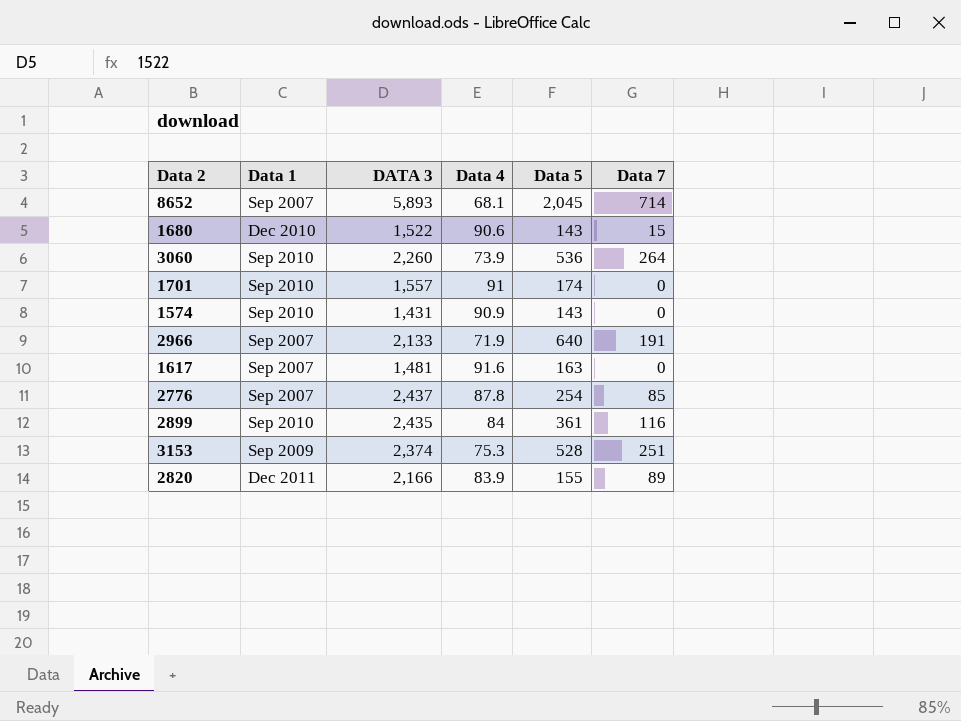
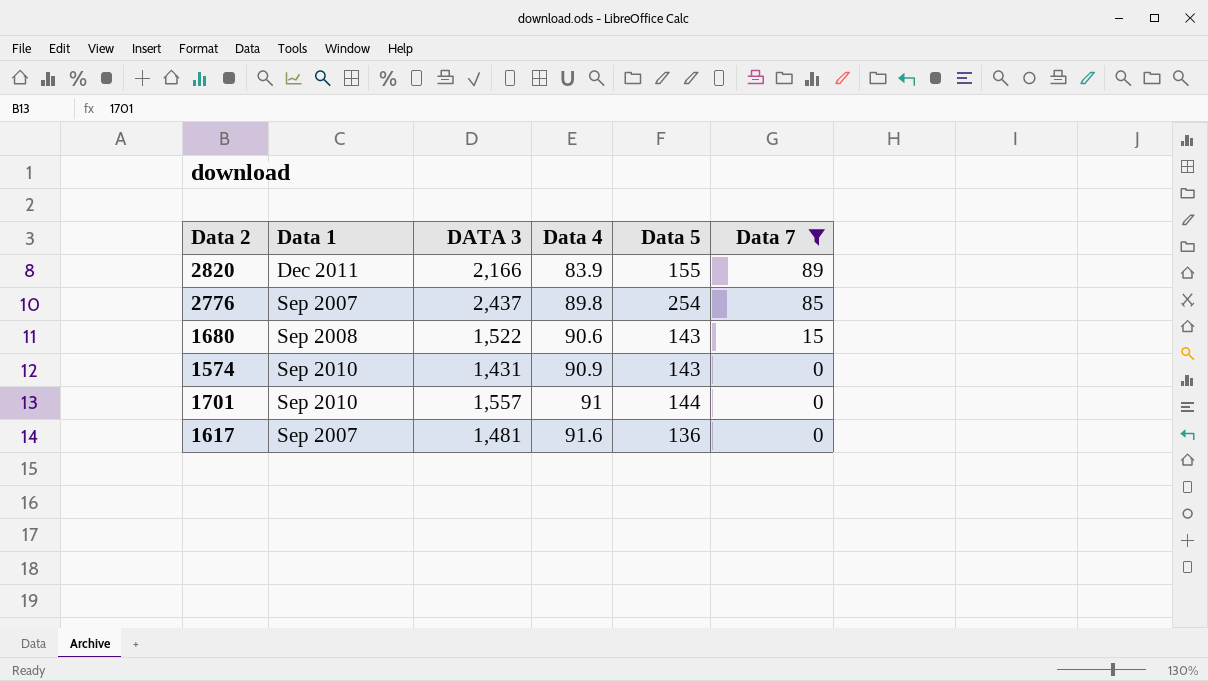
filter: none -> Data 7 <= 89
row order: none -> Data 4 ascending
2776 | Data 4: 87.8 -> 89.8
1680 | Data 1: Dec 2010 -> Sep 2008
1701 | Data 5: 174 -> 144
1617 | Data 5: 163 -> 136

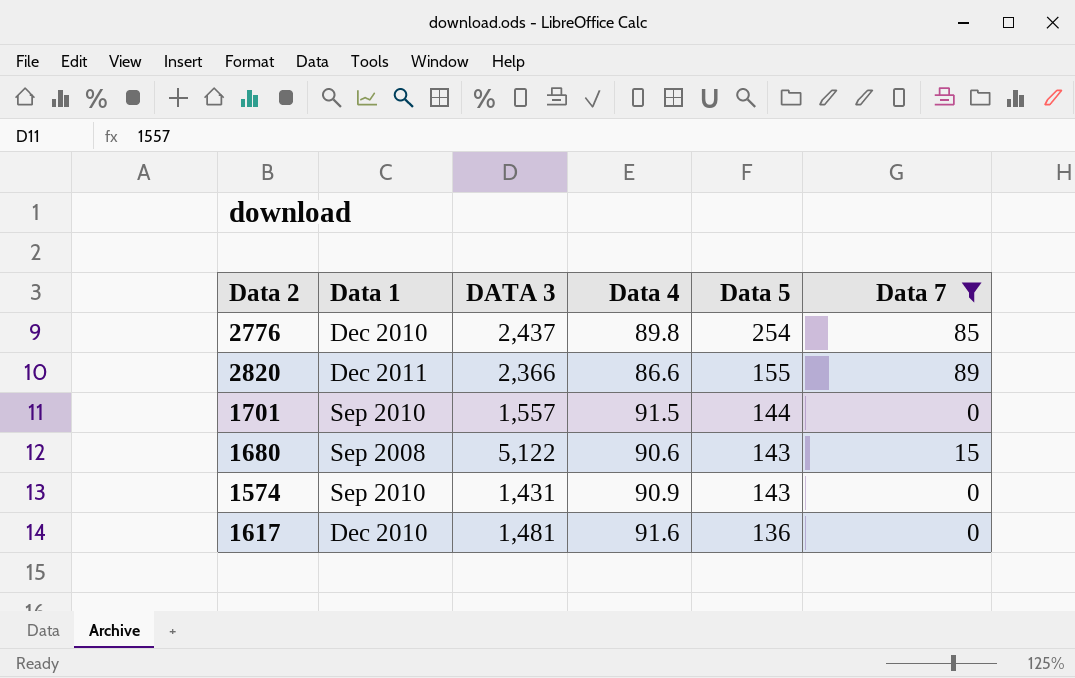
row order: Data 4 ascending -> Data 5 descending
2776 | Data 1: Sep 2007 -> Dec 2010
2820 | DATA 3: 2,166 -> 2,366
2820 | Data 4: 83.9 -> 86.6
1701 | Data 4: 91 -> 91.5
1680 | DATA 3: 1,522 -> 5,122
1617 | Data 1: Sep 2007 -> Dec 2010

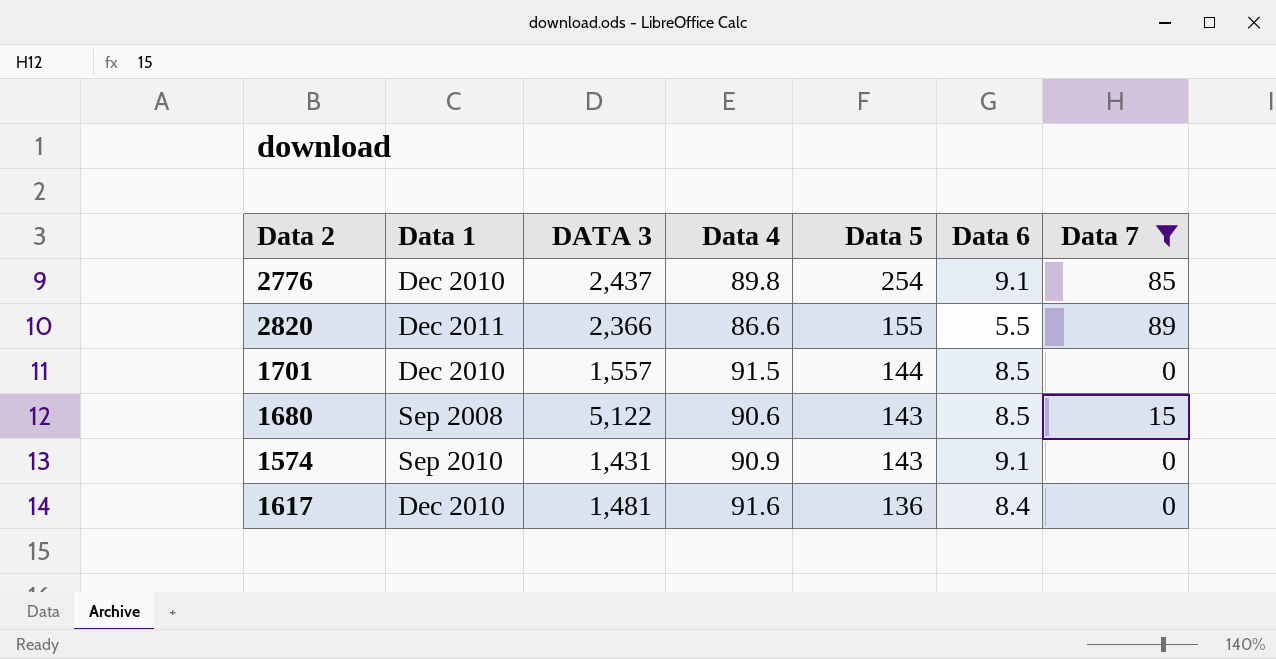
column Data 6 | position: none -> 6
1701 | Data 1: Sep 2010 -> Dec 2010

